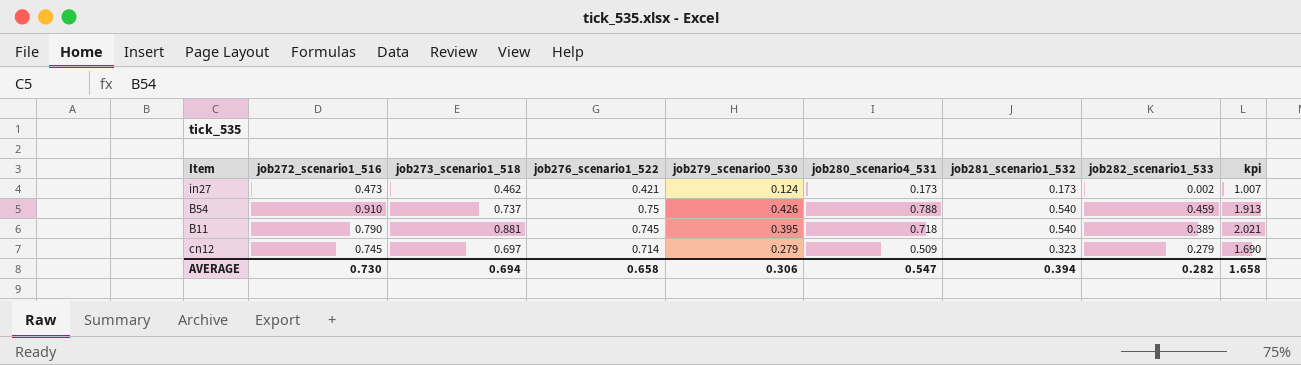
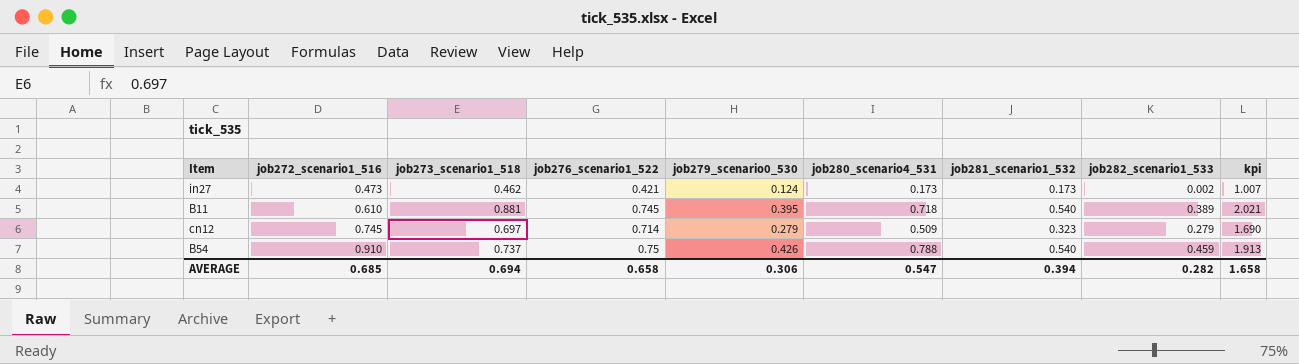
row order: none -> job272_scenario1_516 ascending
B11 | job272_scenario1_516: 0.790 -> 0.610
AVERAGE | job272_scenario1_516: 0.730 -> 0.685

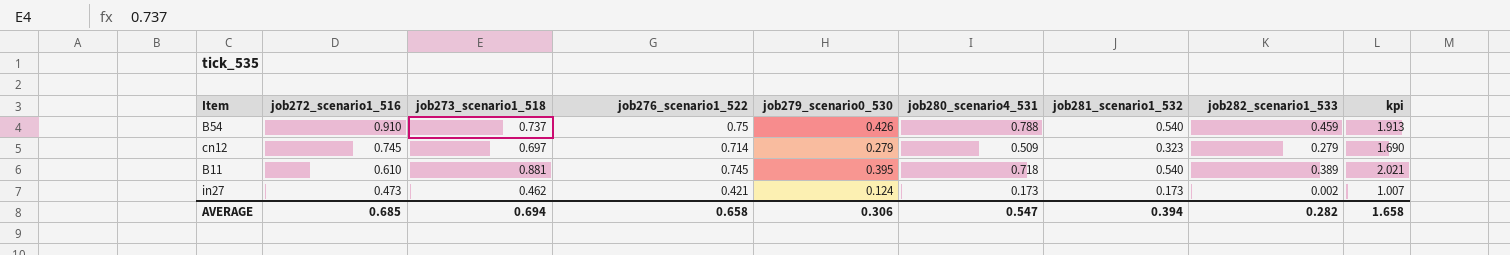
row order: job272_scenario1_516 ascending -> job272_scenario1_516 descending

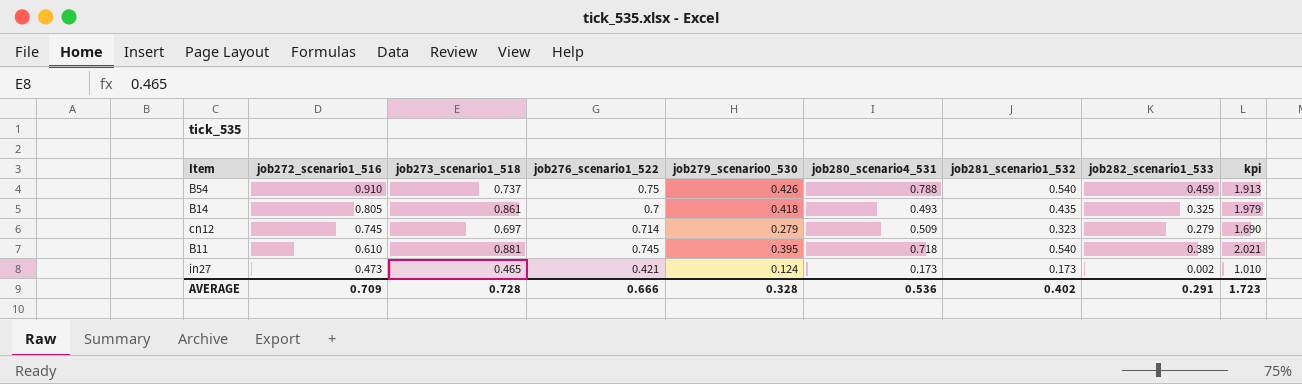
row B14: none -> 0.805 | 0.861 | 0.7 | 0.418 | 0.493 | 0.435 | 0.325 | 1.979
in27 | job273_scenario1_518: 0.462 -> 0.465
in27 | kpi: 1.007 -> 1.010
AVERAGE | job272_scenario1_516: 0.685 -> 0.709
AVERAGE | job273_scenario1_518: 0.694 -> 0.728
AVERAGE | job276_scenario1_522: 0.658 -> 0.666
AVERAGE | job279_scenario0_530: 0.306 -> 0.328
AVERAGE | job280_scenario4_531: 0.547 -> 0.536
AVERAGE | job281_scenario1_532: 0.394 -> 0.402
AVERAGE | job282_scenario1_533: 0.282 -> 0.291
AVERAGE | kpi: 1.658 -> 1.723

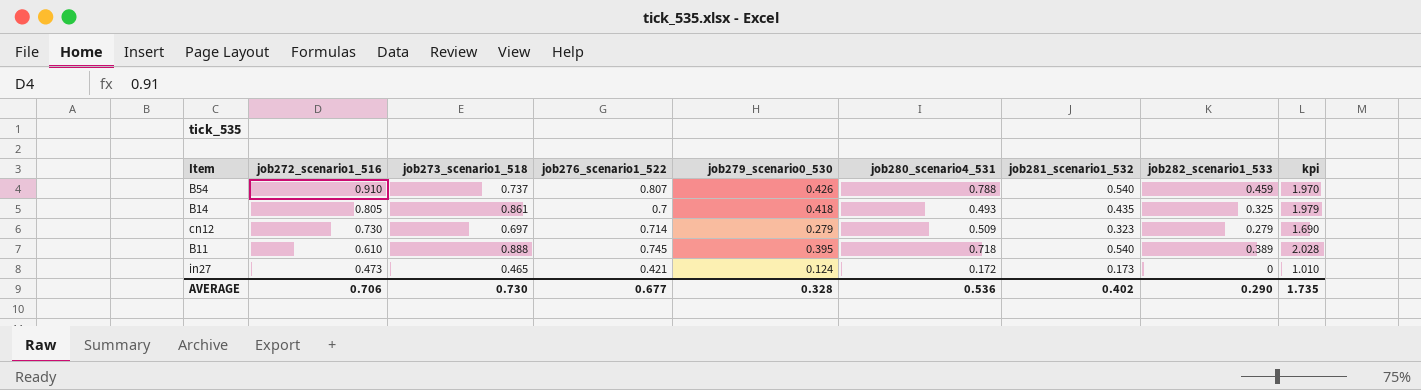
B54 | job276_scenario1_522: 0.75 -> 0.807
B54 | kpi: 1.913 -> 1.970
cn12 | job272_scenario1_516: 0.745 -> 0.730
B11 | job273_scenario1_518: 0.881 -> 0.888
B11 | kpi: 2.021 -> 2.028
in27 | job280_scenario4_531: 0.173 -> 0.172
in27 | job282_scenario1_533: 0.002 -> 0
AVERAGE | job272_scenario1_516: 0.709 -> 0.706
AVERAGE | job273_scenario1_518: 0.728 -> 0.730
AVERAGE | job276_scenario1_522: 0.666 -> 0.677
AVERAGE | job282_scenario1_533: 0.291 -> 0.290
AVERAGE | kpi: 1.723 -> 1.735

